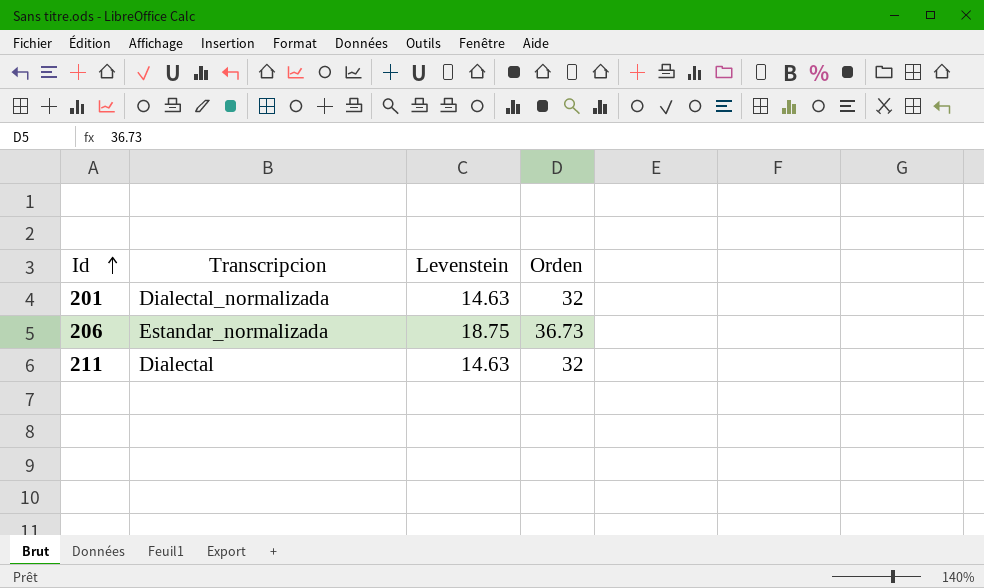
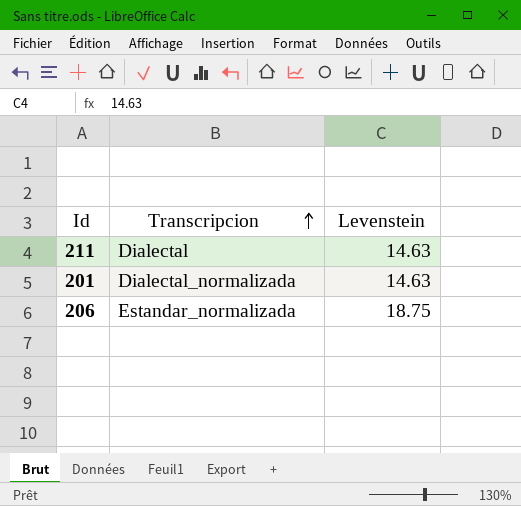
row order: Id ascending -> Transcripcion ascending
column Orden | position: 4 -> none

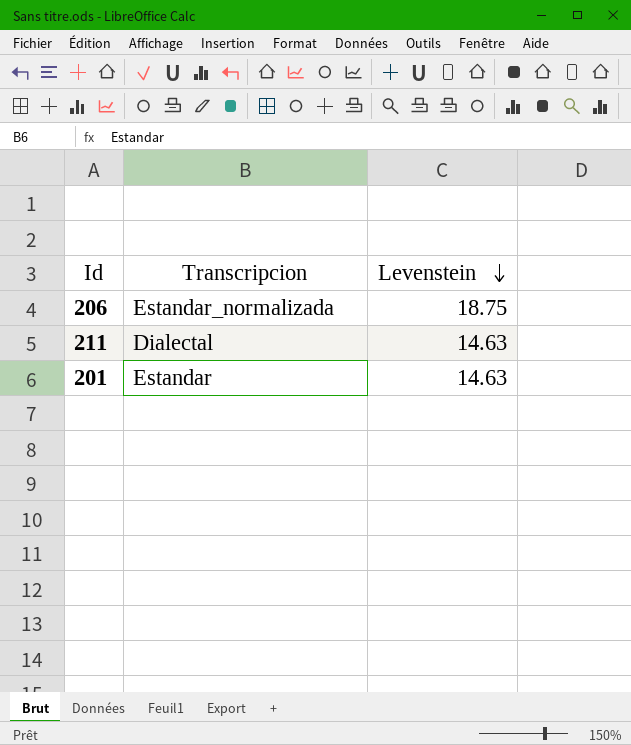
row order: Transcripcion ascending -> Levenstein descending
201 | Transcripcion: Dialectal_normalizada -> Estandar

